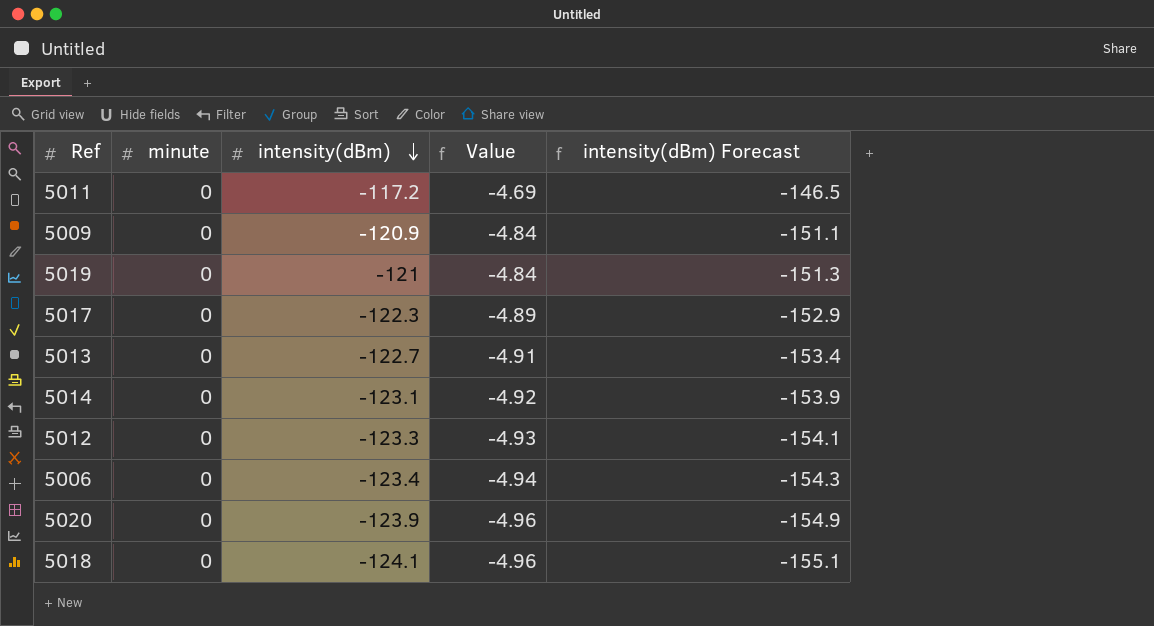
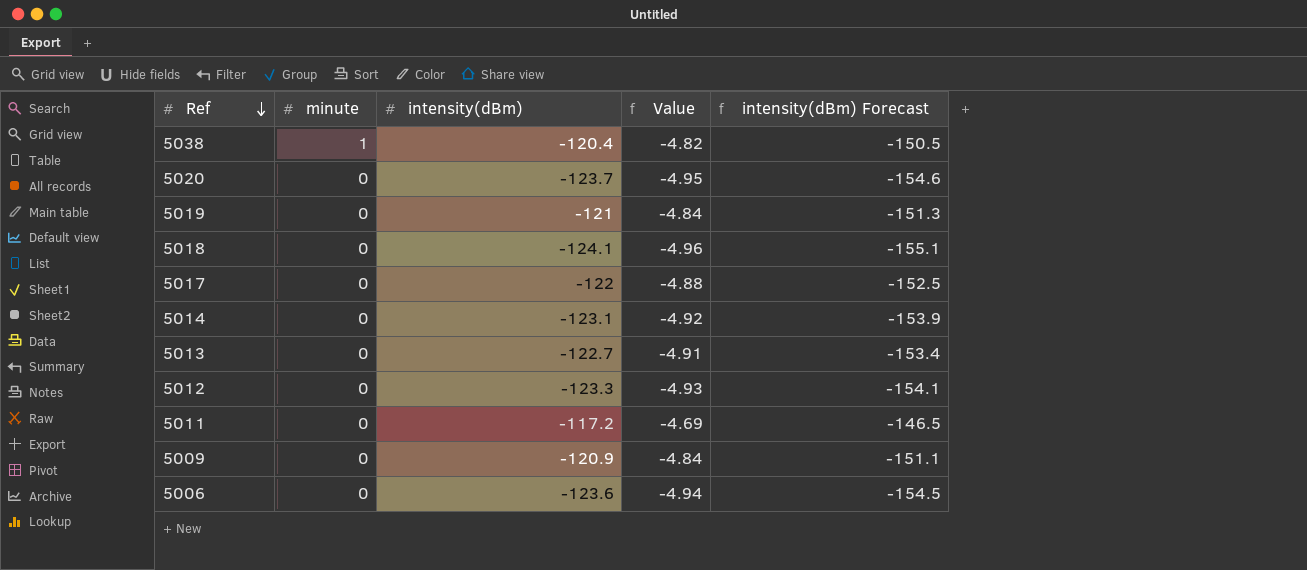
row order: intensity(dBm) descending -> Ref descending
row 5038: none -> 1 | -120.4 | -4.82 | -150.5
5020 | intensity(dBm): -123.9 -> -123.7
5020 | Value: -4.96 -> -4.95
5020 | intensity(dBm) Forecast: -154.9 -> -154.6
5017 | intensity(dBm): -122.3 -> -122
5017 | Value: -4.89 -> -4.88
5017 | intensity(dBm) Forecast: -152.9 -> -152.5
5006 | intensity(dBm): -123.4 -> -123.6
5006 | intensity(dBm) Forecast: -154.3 -> -154.5

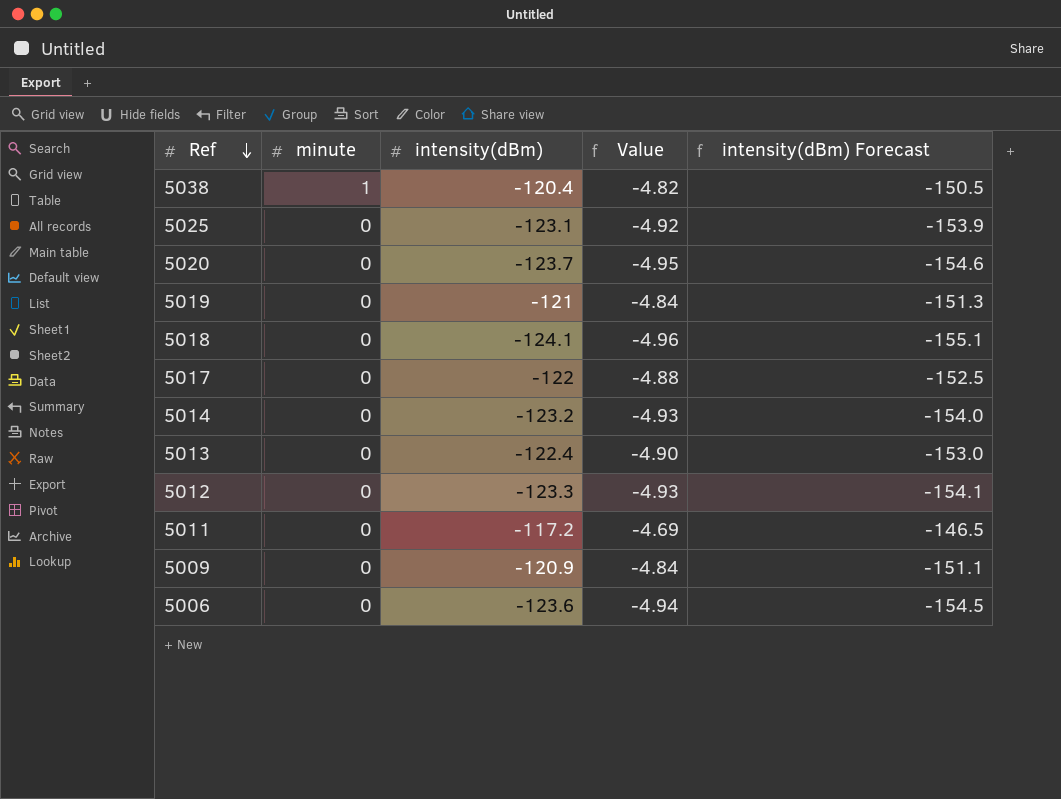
row 5025: none -> 0 | -123.1 | -4.92 | -153.9
5014 | intensity(dBm): -123.1 -> -123.2
5014 | Value: -4.92 -> -4.93
5014 | intensity(dBm) Forecast: -153.9 -> -154.0
5013 | intensity(dBm): -122.7 -> -122.4
5013 | Value: -4.91 -> -4.90
5013 | intensity(dBm) Forecast: -153.4 -> -153.0

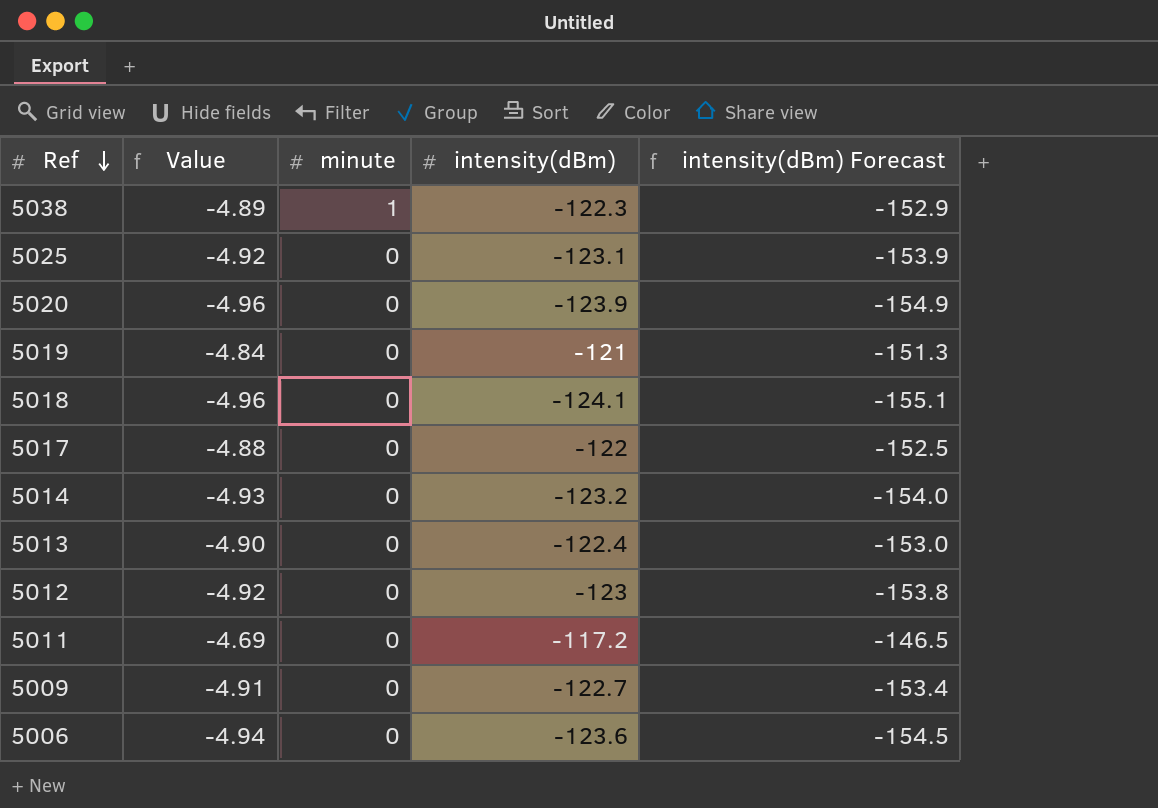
column Value | position: 4 -> 2
5038 | Value: -4.82 -> -4.89
5038 | intensity(dBm): -120.4 -> -122.3
5038 | intensity(dBm) Forecast: -150.5 -> -152.9
5020 | Value: -4.95 -> -4.96
5020 | intensity(dBm): -123.7 -> -123.9
5020 | intensity(dBm) Forecast: -154.6 -> -154.9
5012 | Value: -4.93 -> -4.92
5012 | intensity(dBm): -123.3 -> -123
5012 | intensity(dBm) Forecast: -154.1 -> -153.8
5009 | Value: -4.84 -> -4.91
5009 | intensity(dBm): -120.9 -> -122.7
5009 | intensity(dBm) Forecast: -151.1 -> -153.4

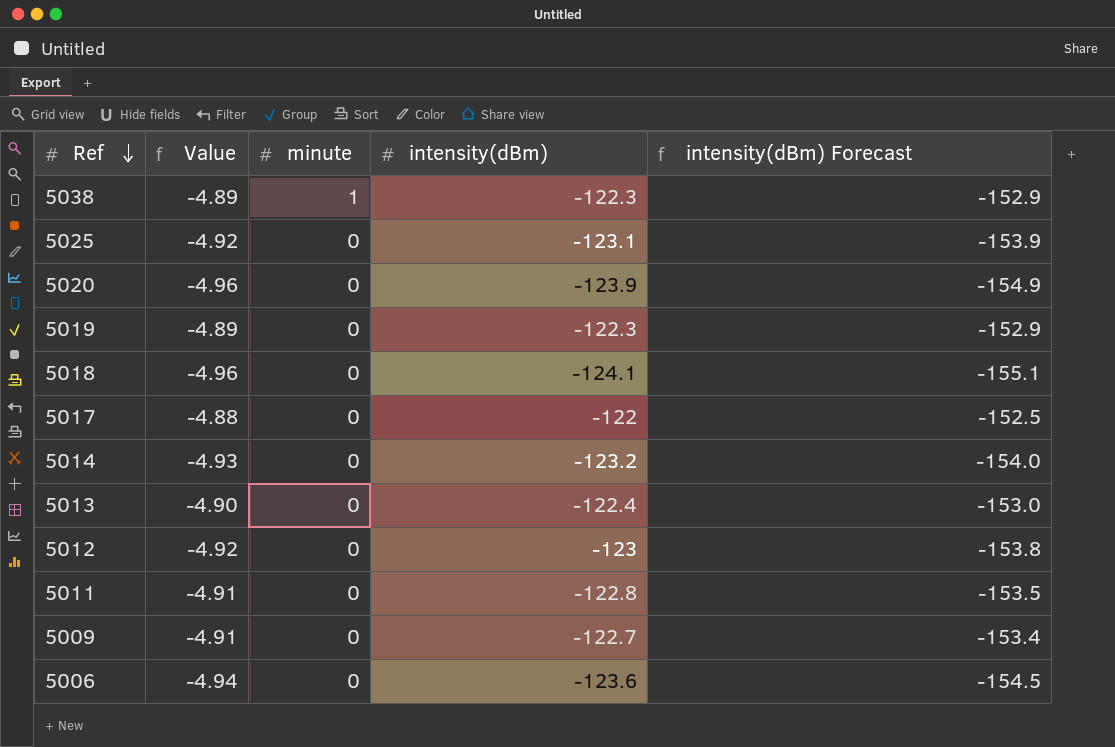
5019 | Value: -4.84 -> -4.89
5019 | intensity(dBm): -121 -> -122.3
5019 | intensity(dBm) Forecast: -151.3 -> -152.9
5011 | Value: -4.69 -> -4.91
5011 | intensity(dBm): -117.2 -> -122.8
5011 | intensity(dBm) Forecast: -146.5 -> -153.5

